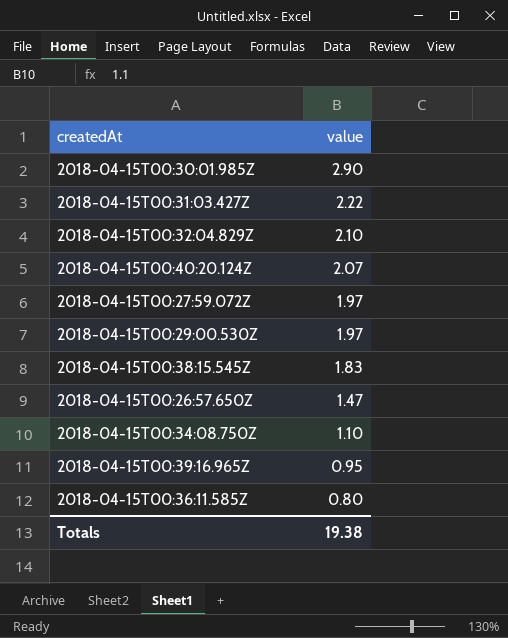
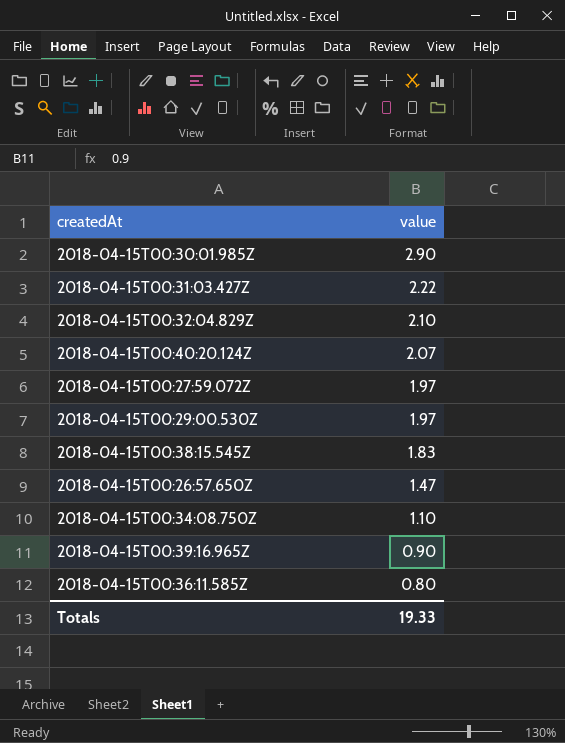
2018-04-15T00:39:16.965Z | value: 0.95 -> 0.90
Totals | value: 19.38 -> 19.33

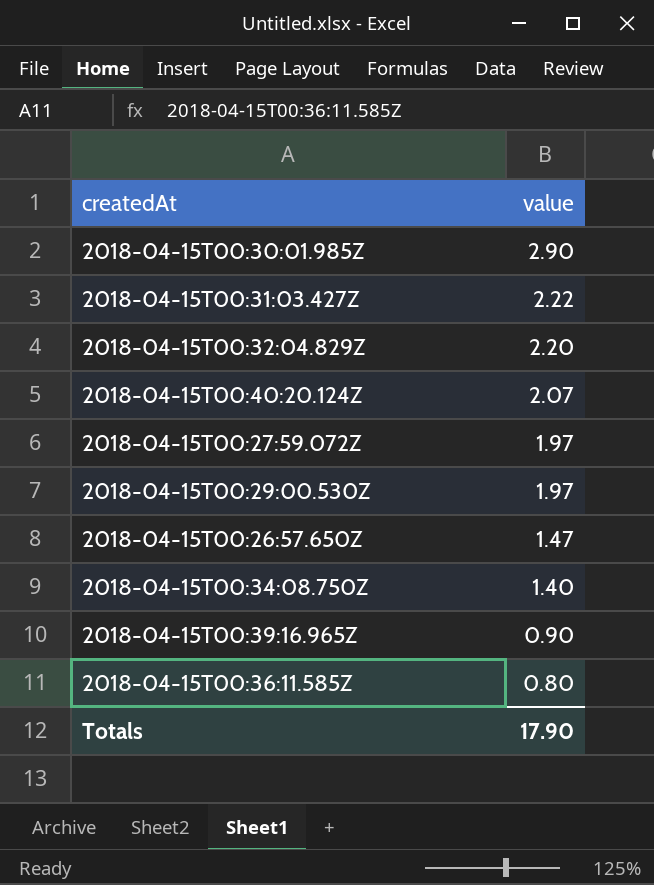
row 2018-04-15T00:38:15.545Z: 1.83 -> none
2018-04-15T00:32:04.829Z | value: 2.10 -> 2.20
2018-04-15T00:34:08.750Z | value: 1.10 -> 1.40
Totals | value: 19.33 -> 17.90

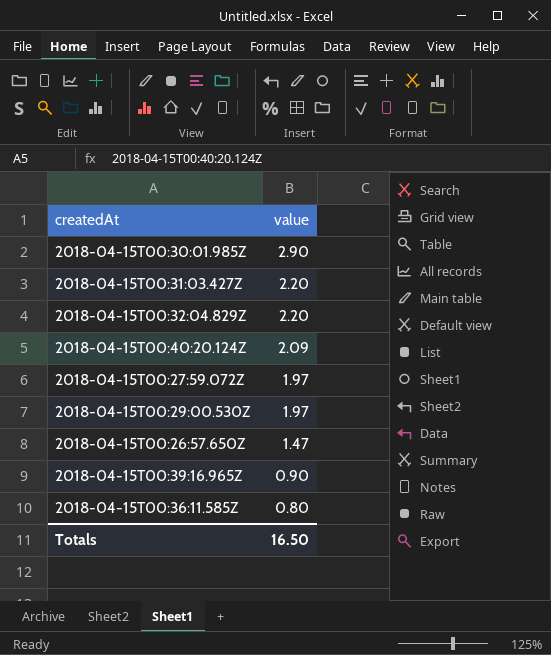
row 2018-04-15T00:34:08.750Z: 1.40 -> none
2018-04-15T00:31:03.427Z | value: 2.22 -> 2.20
2018-04-15T00:40:20.124Z | value: 2.07 -> 2.09
Totals | value: 17.90 -> 16.50

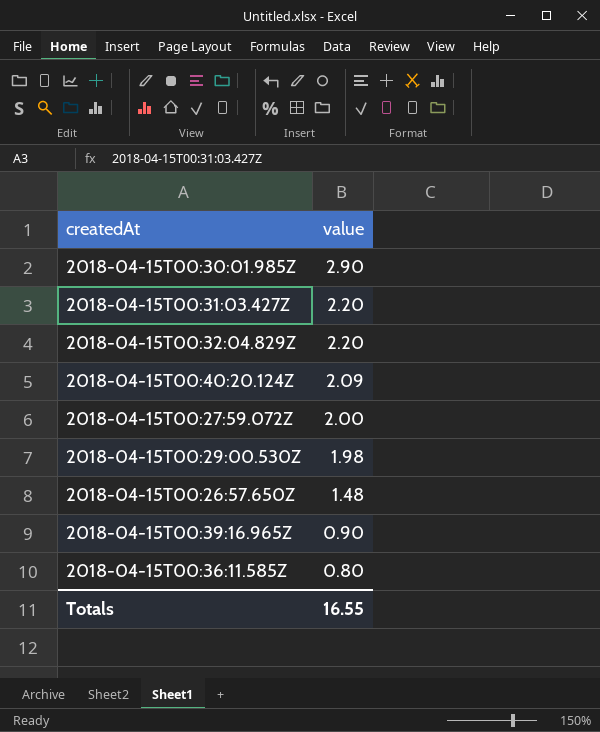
2018-04-15T00:27:59.072Z | value: 1.97 -> 2.00
2018-04-15T00:29:00.530Z | value: 1.97 -> 1.98
2018-04-15T00:26:57.650Z | value: 1.47 -> 1.48
Totals | value: 16.50 -> 16.55

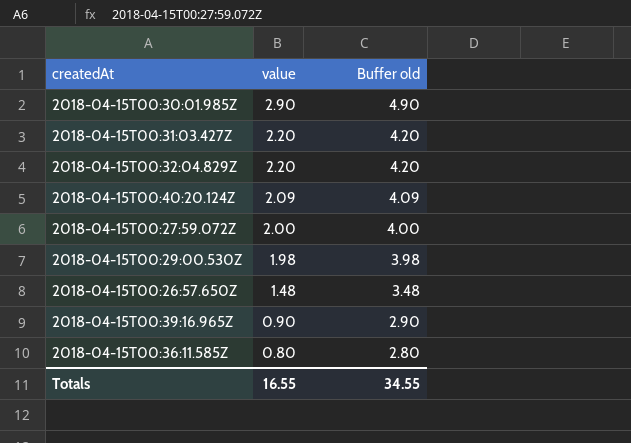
column Buffer old | formula: none -> [value] + 2

